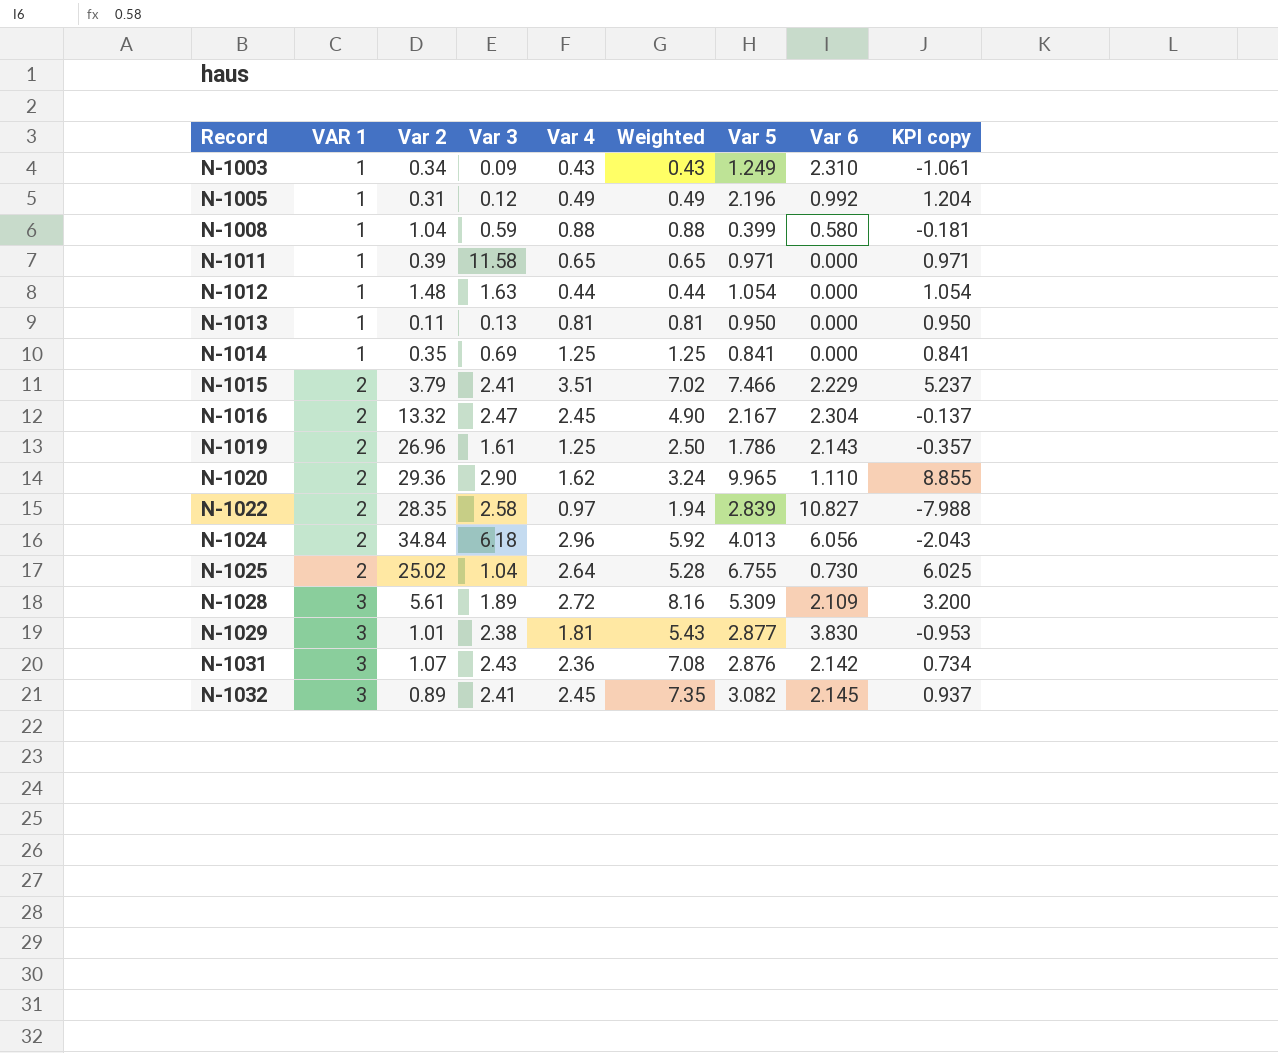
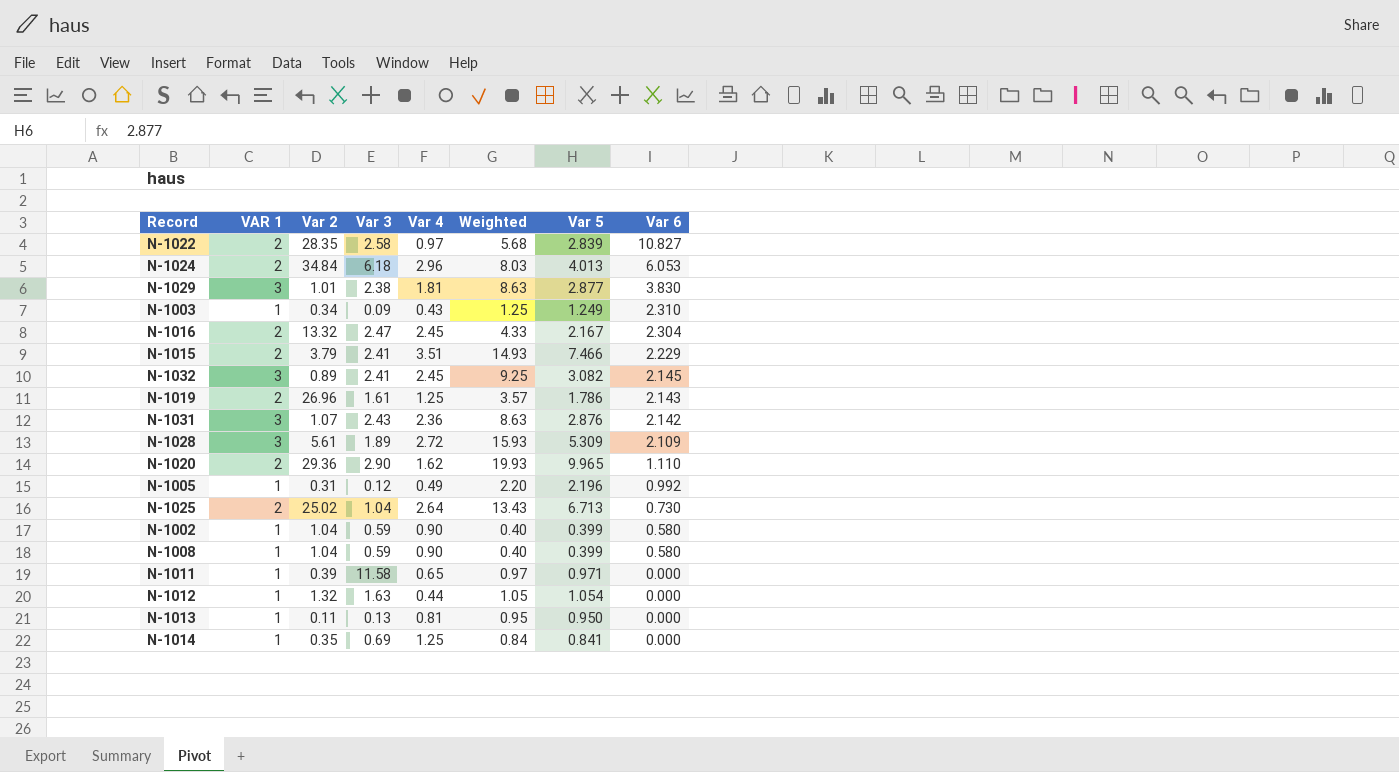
row order: Record ascending -> Var 6 descending
column KPI copy | formula: [Var 5] - [Var 6] -> none
column Weighted | formula: [VAR 1] * [Var 4] -> [VAR 1] * [Var 5]
N-1024 | Var 6: 6.056 -> 6.053
N-1025 | Var 5: 6.755 -> 6.713
row N-1002: none -> 1 | 1.04 | 0.59 | 0.90 | 0.40 | 0.399 | 0.580
N-1008 | Var 4: 0.88 -> 0.90
N-1012 | Var 2: 1.48 -> 1.32

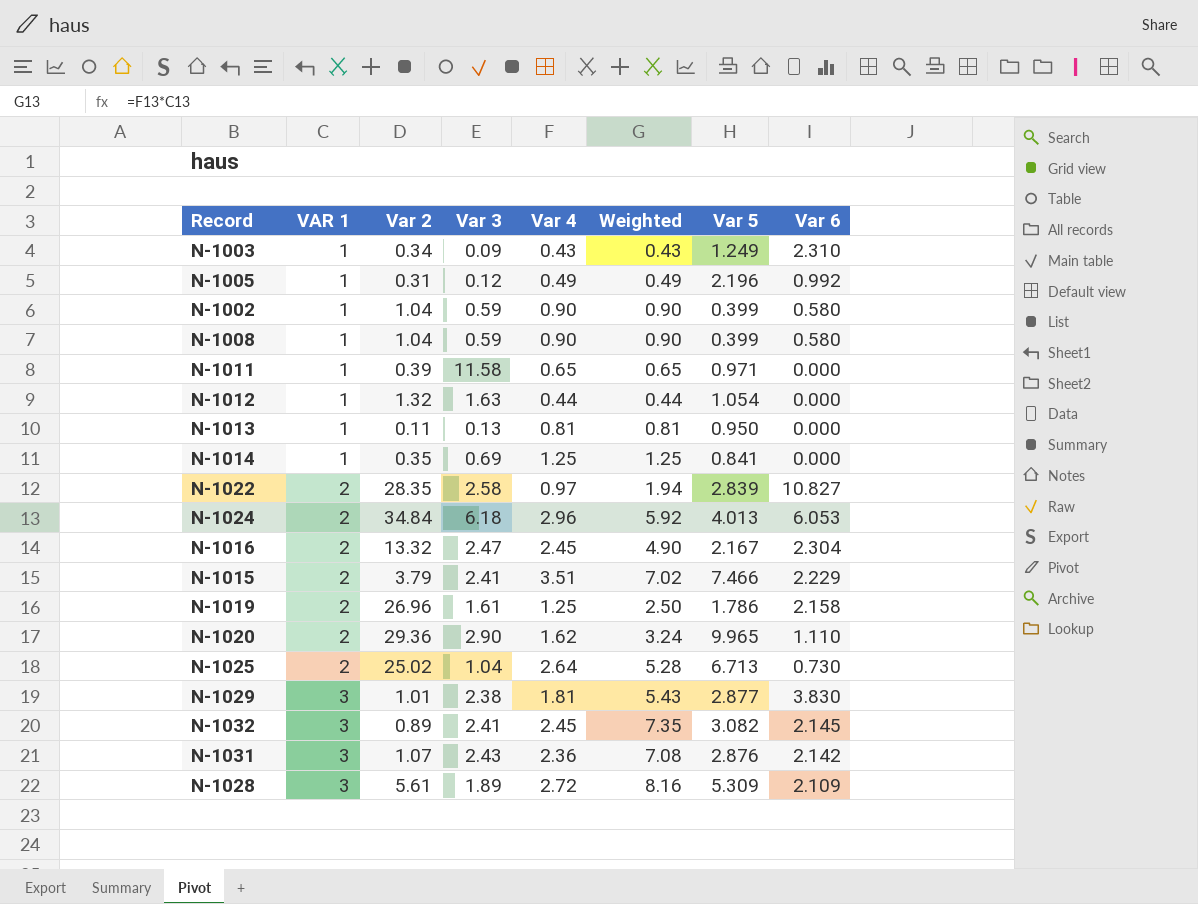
row order: Var 6 descending -> VAR 1 ascending
column Weighted | formula: [VAR 1] * [Var 5] -> [VAR 1] * [Var 4]
N-1019 | Var 6: 2.143 -> 2.158

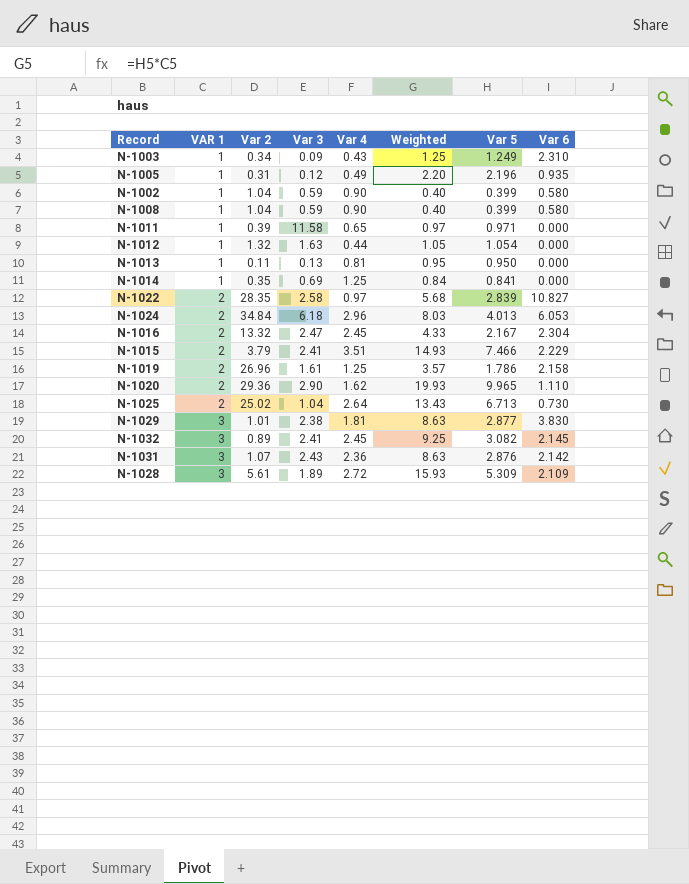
column Weighted | formula: [VAR 1] * [Var 4] -> [VAR 1] * [Var 5]
N-1005 | Var 6: 0.992 -> 0.935

